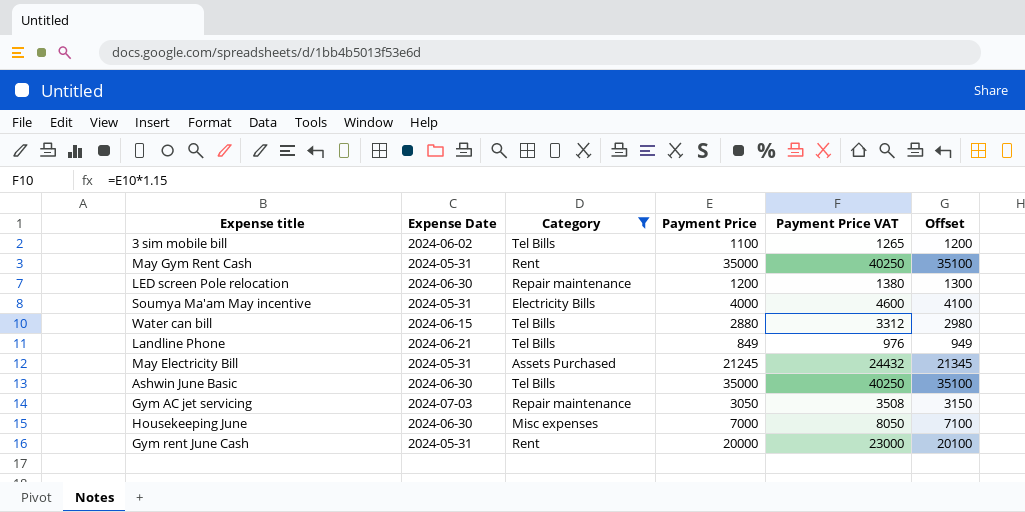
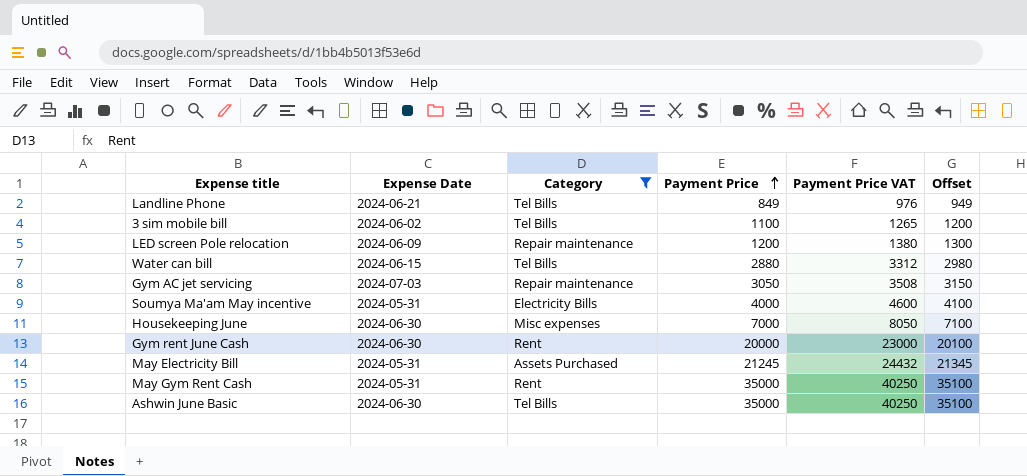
row order: none -> Payment Price ascending
LED screen Pole relocation | Expense Date: 2024-06-30 -> 2024-06-09
Gym rent June Cash | Expense Date: 2024-05-31 -> 2024-06-30

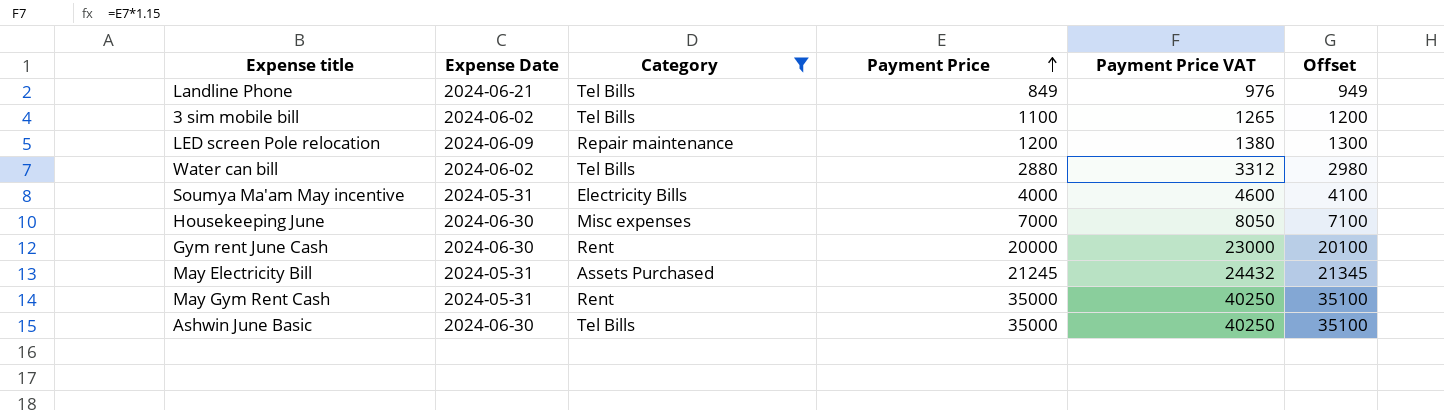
row Gym AC jet servicing: 2024-07-03 | Repair maintenance | 3050 | 3508 | 3150 -> none
Water can bill | Expense Date: 2024-06-15 -> 2024-06-02

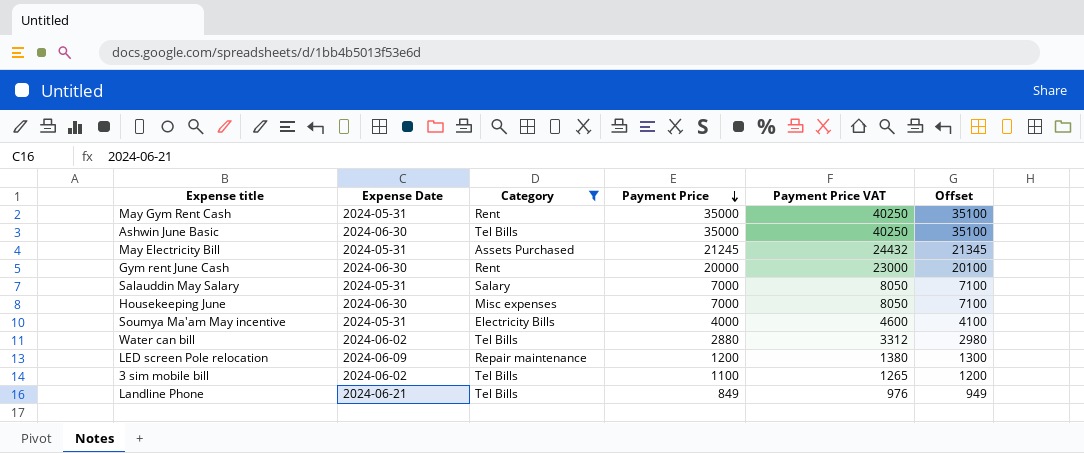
row order: Payment Price ascending -> Payment Price descending
row Salauddin May Salary: none -> 2024-05-31 | Salary | 7000 | 8050 | 7100

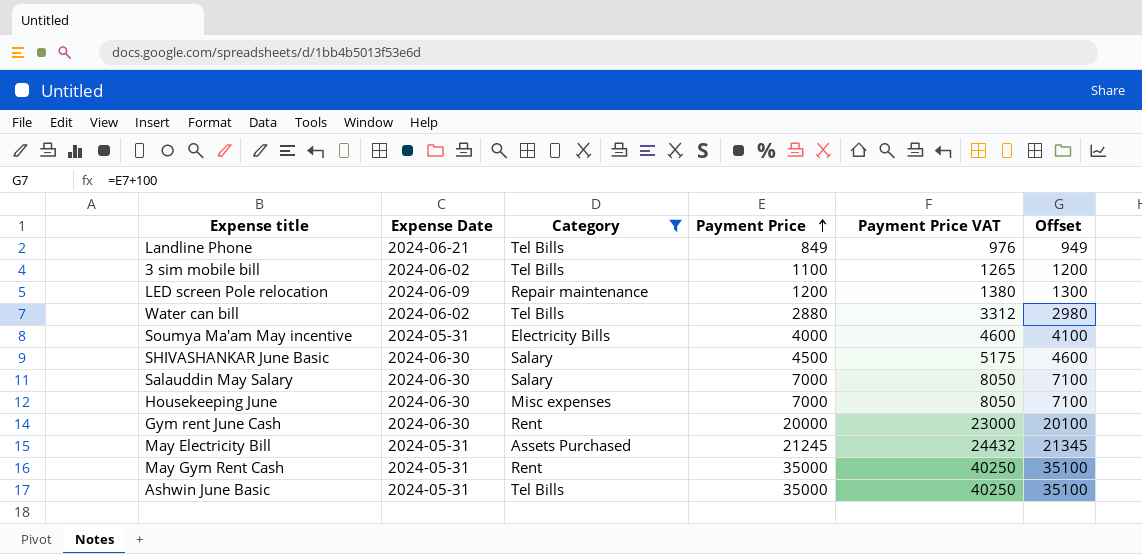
row order: Payment Price descending -> Payment Price ascending
row SHIVASHANKAR June Basic: none -> 2024-06-30 | Salary | 4500 | 5175 | 4600
Salauddin May Salary | Expense Date: 2024-05-31 -> 2024-06-30
Ashwin June Basic | Expense Date: 2024-06-30 -> 2024-05-31

